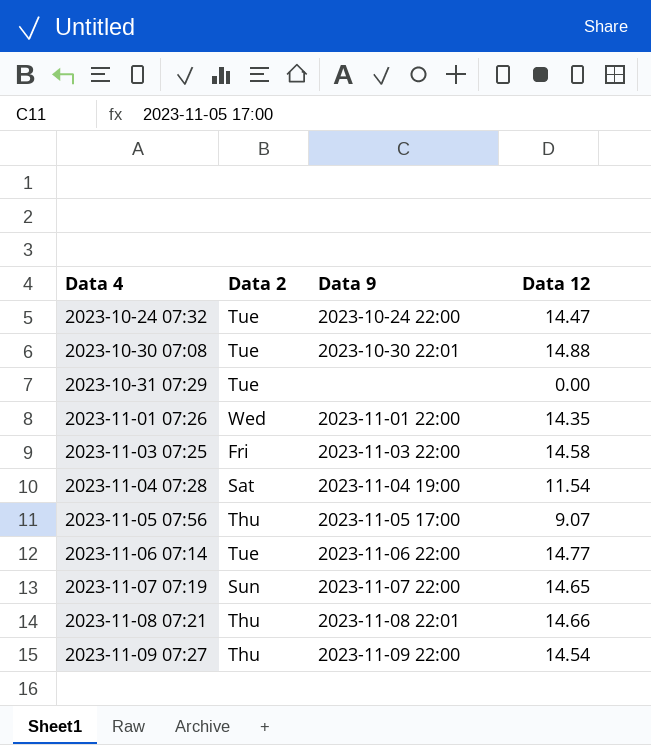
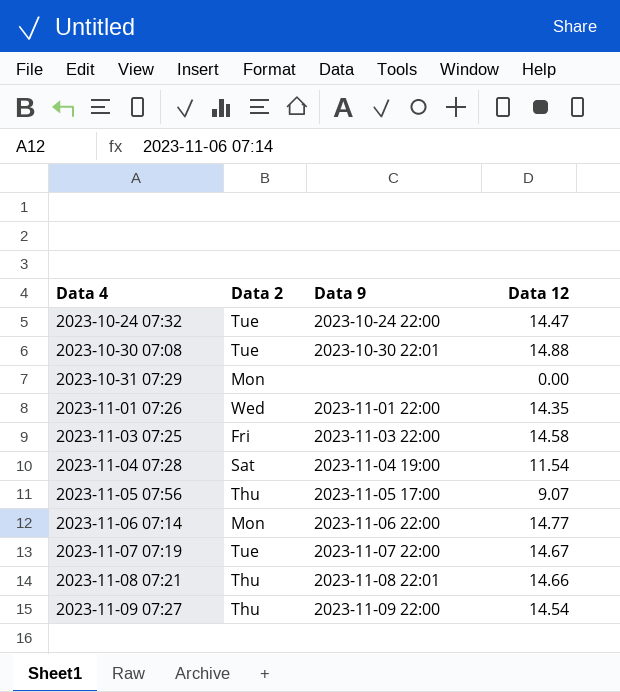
2023-10-31 07:29 | Data 2: Tue -> Mon
2023-11-06 07:14 | Data 2: Tue -> Mon
2023-11-07 07:19 | Data 2: Sun -> Tue
2023-11-07 07:19 | Data 12: 14.65 -> 14.67

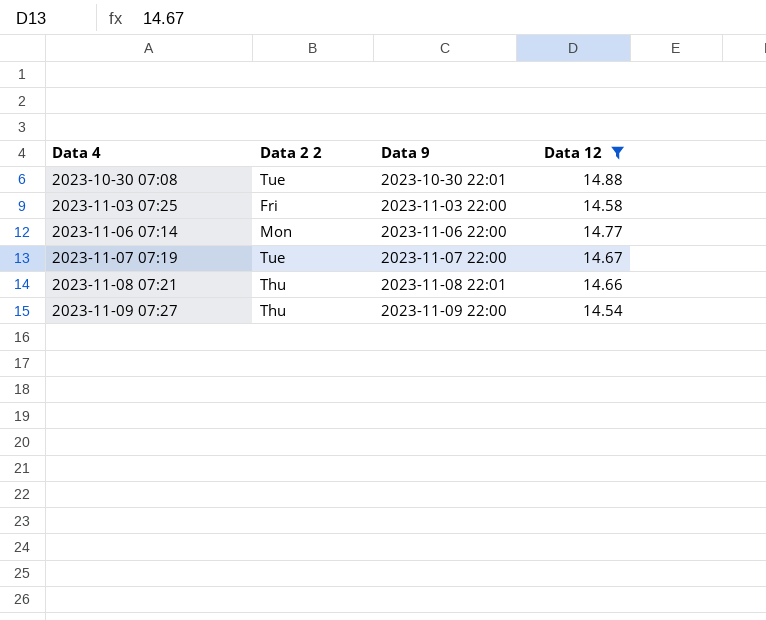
filter: none -> Data 12 >= 14.54
column name: Data 2 -> Data 2 2

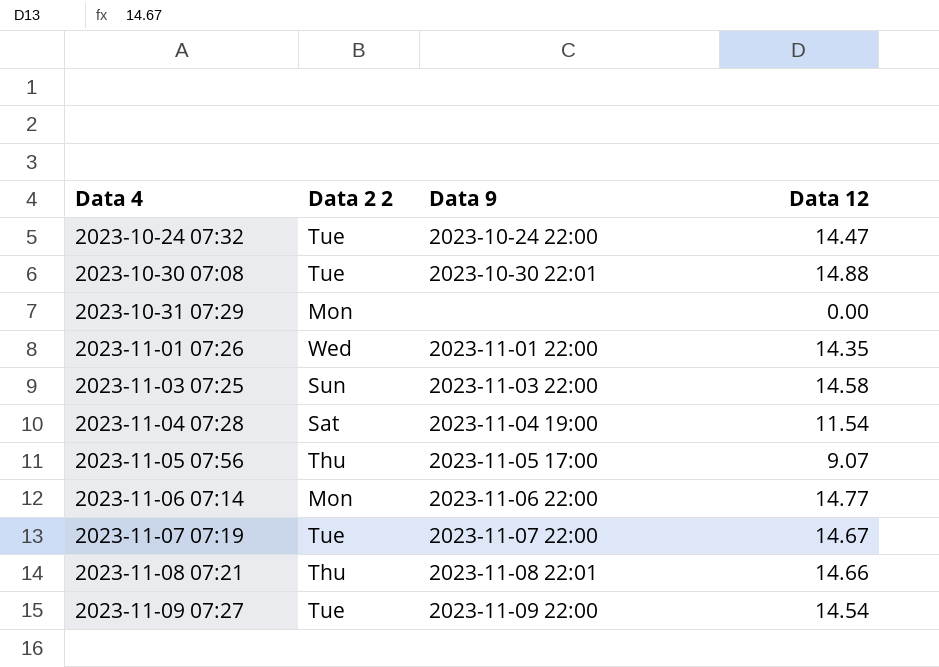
filter: Data 12 >= 14.54 -> none
2023-11-03 07:25 | Data 2 2: Fri -> Sun
2023-11-09 07:27 | Data 2 2: Thu -> Tue

